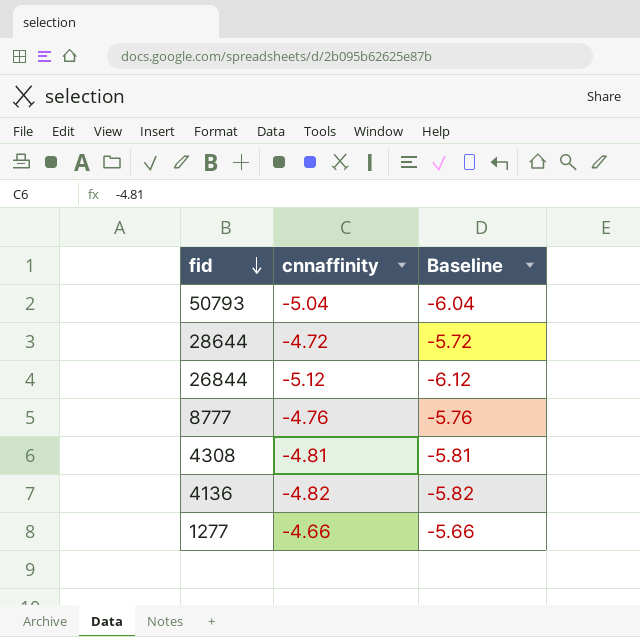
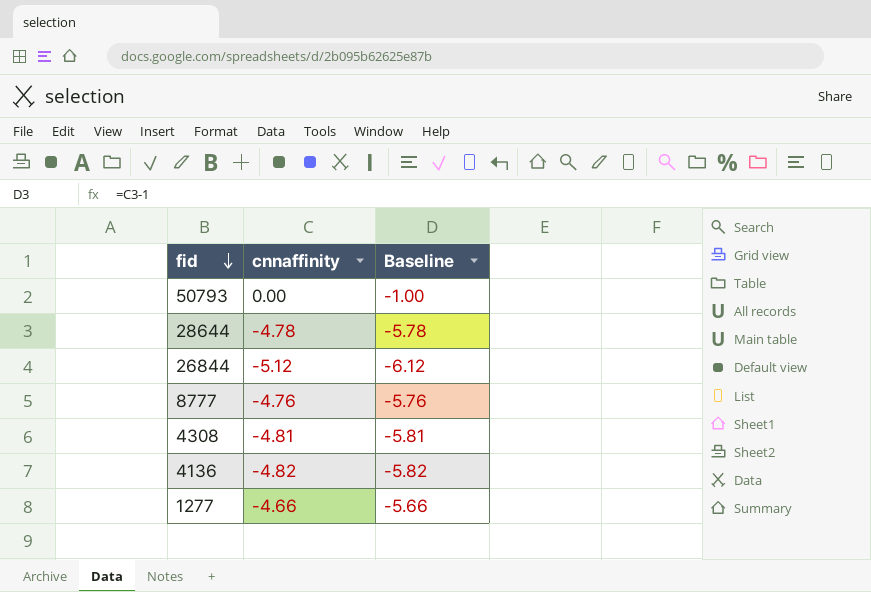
50793 | cnnaffinity: -5.04 -> 0.00
50793 | Baseline: -6.04 -> -1.00
28644 | cnnaffinity: -4.72 -> -4.78
28644 | Baseline: -5.72 -> -5.78

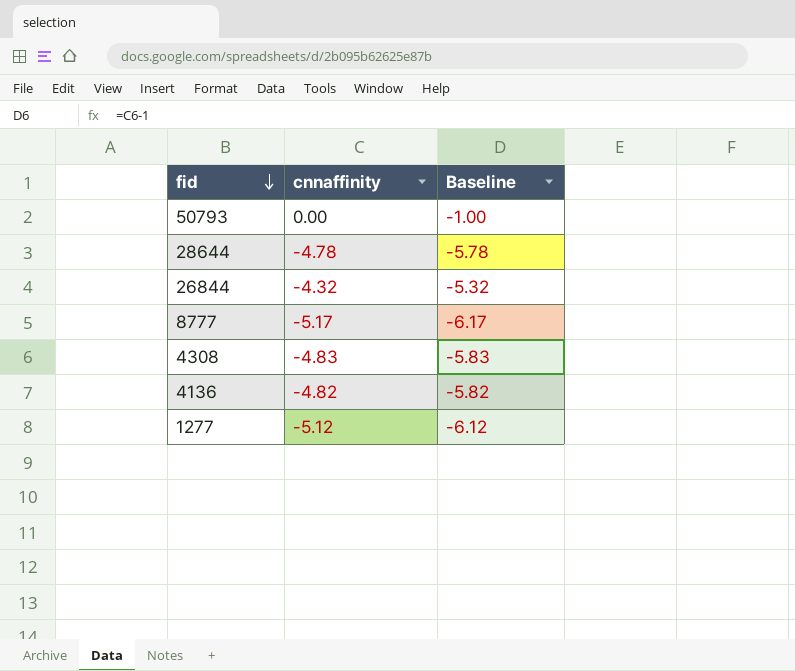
26844 | cnnaffinity: -5.12 -> -4.32
26844 | Baseline: -6.12 -> -5.32
8777 | cnnaffinity: -4.76 -> -5.17
8777 | Baseline: -5.76 -> -6.17
4308 | cnnaffinity: -4.81 -> -4.83
4308 | Baseline: -5.81 -> -5.83
1277 | cnnaffinity: -4.66 -> -5.12
1277 | Baseline: -5.66 -> -6.12

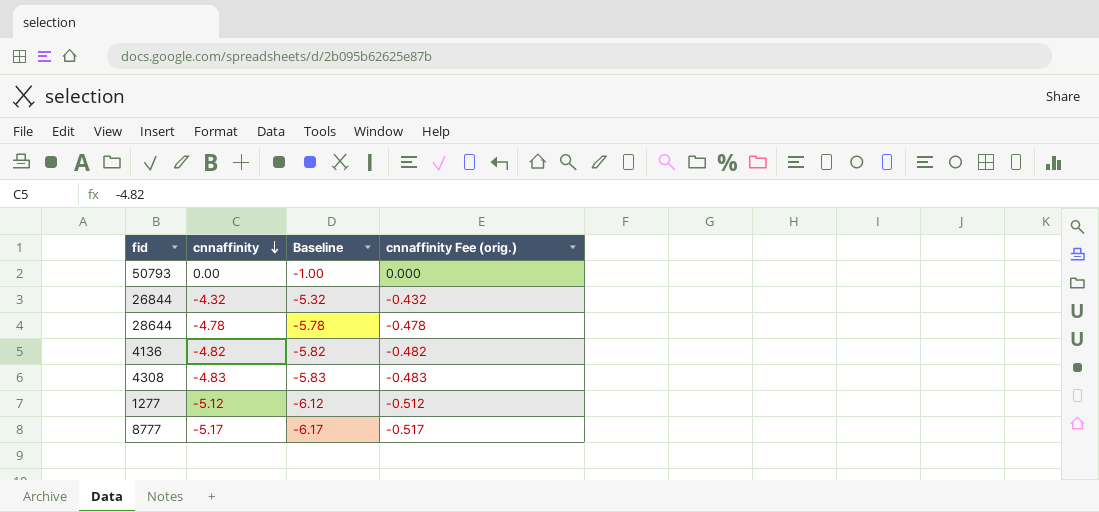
row order: fid descending -> cnnaffinity descending
column cnnaffinity Fee (orig.) | formula: none -> [cnnaffinity] * 0.1

